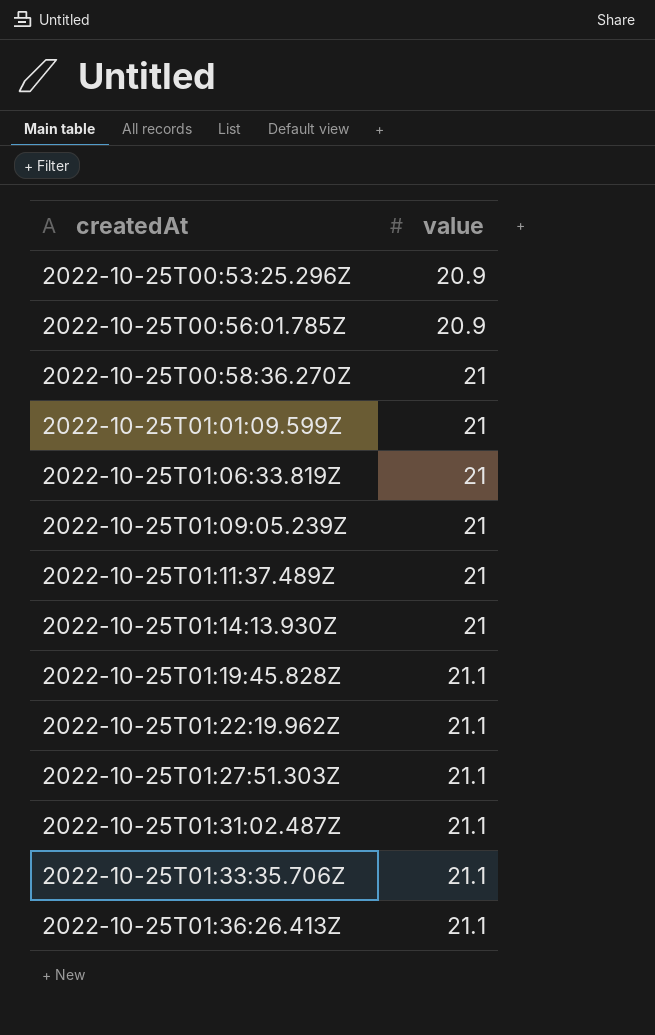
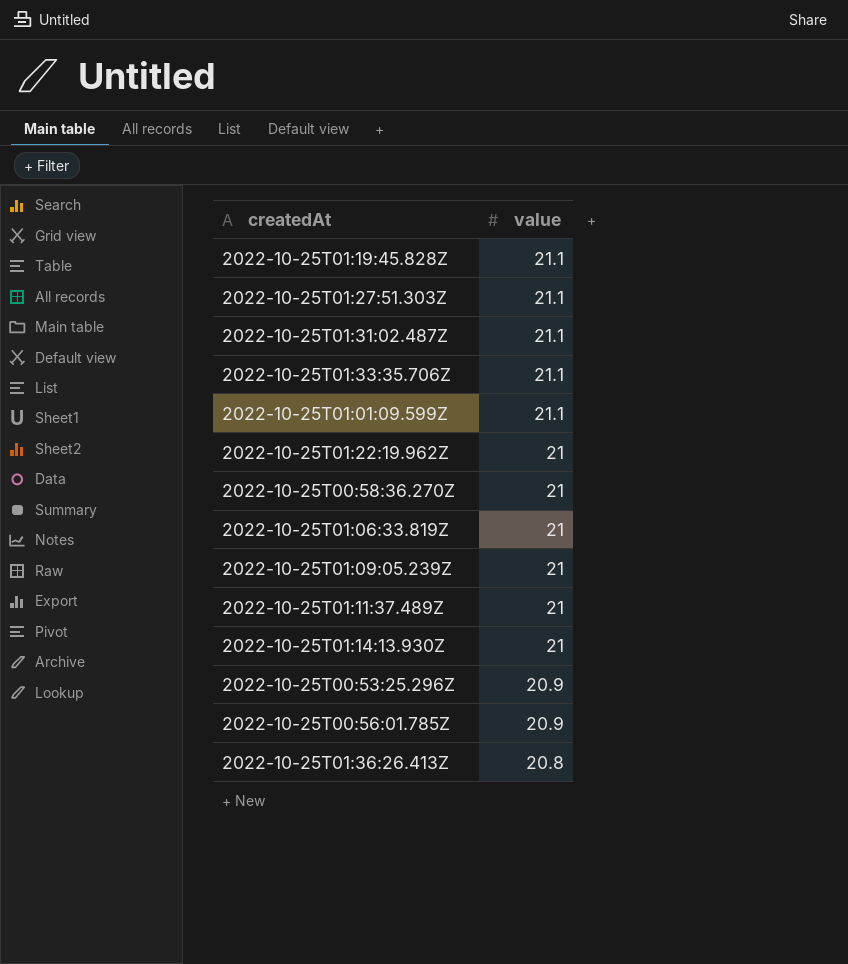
row order: createdAt ascending -> value descending
2022-10-25T01:01:09.599Z | value: 21 -> 21.1
2022-10-25T01:22:19.962Z | value: 21.1 -> 21
2022-10-25T01:36:26.413Z | value: 21.1 -> 20.8

